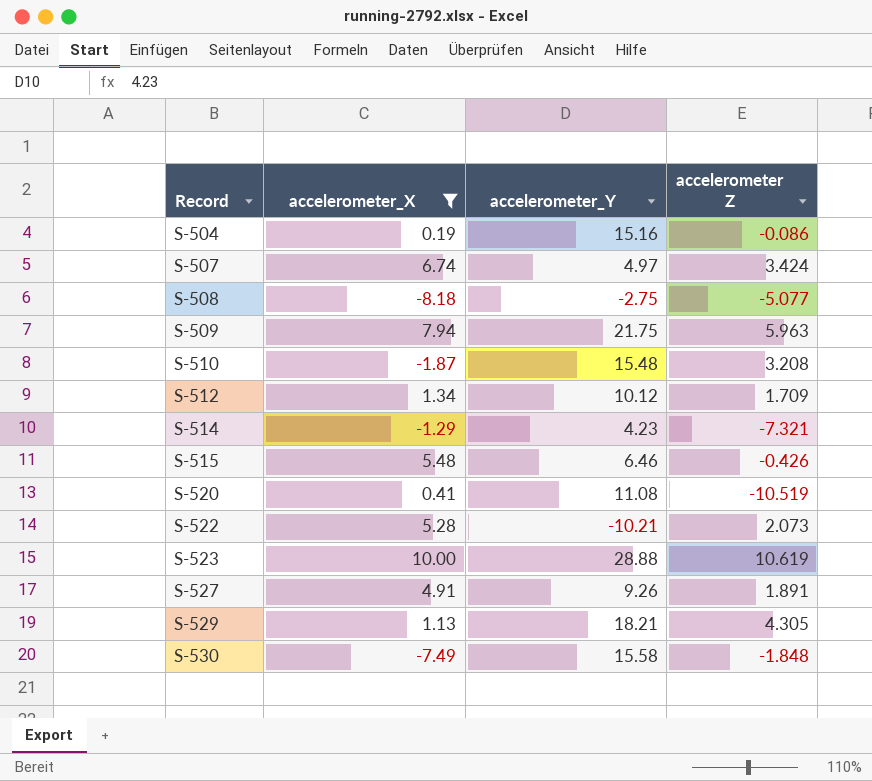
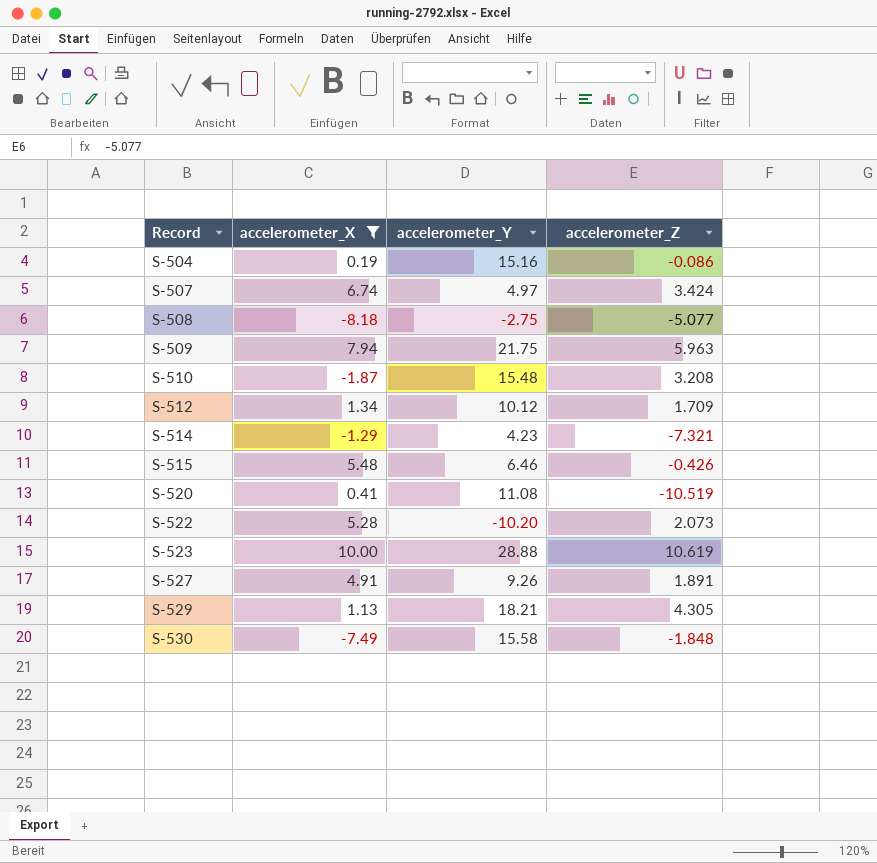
column name: accelerometer Z -> accelerometer_Z
S-522 | accelerometer_Y: -10.21 -> -10.20

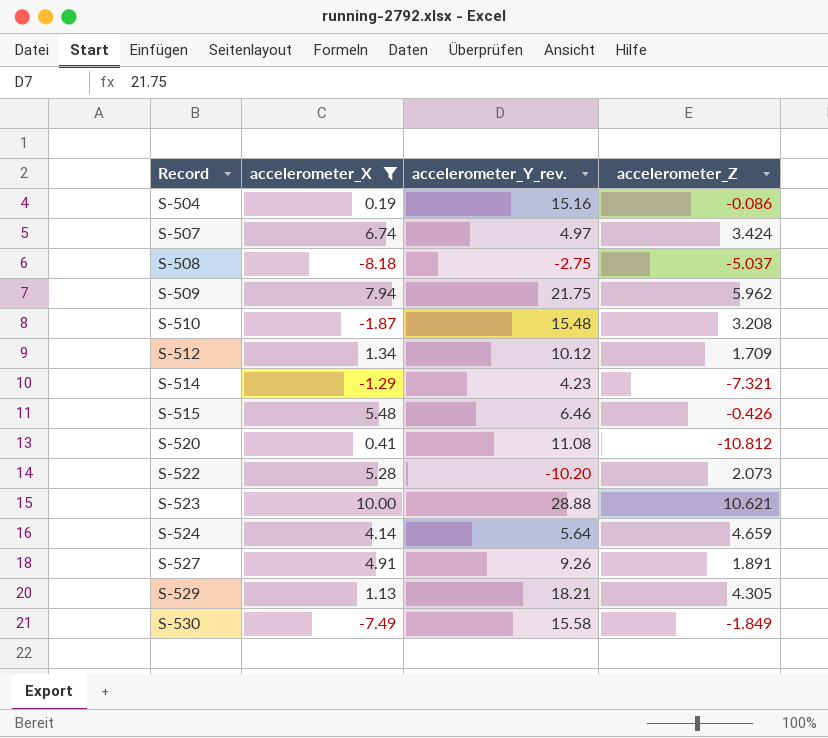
column name: accelerometer_Y -> accelerometer_Y_rev.
S-508 | accelerometer_Z: -5.077 -> -5.037
S-509 | accelerometer_Z: 5.963 -> 5.962
S-520 | accelerometer_Z: -10.519 -> -10.812
S-523 | accelerometer_Z: 10.619 -> 10.621
row S-524: none -> 4.14 | 5.64 | 4.659
S-530 | accelerometer_Z: -1.848 -> -1.849

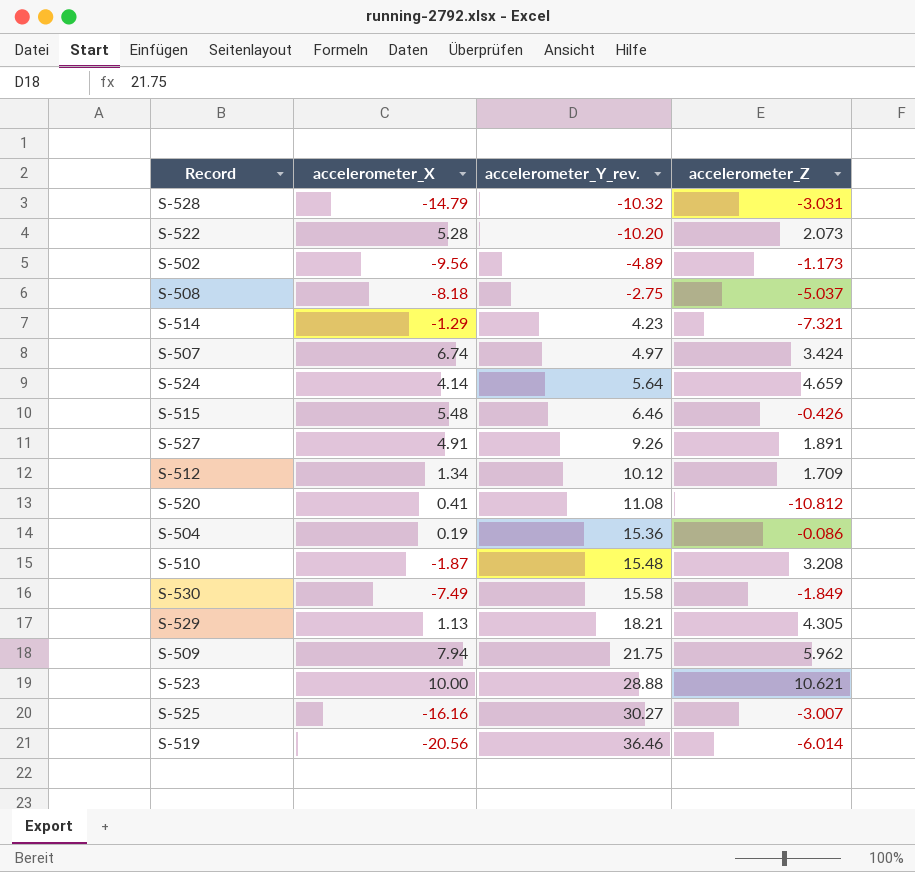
filter: accelerometer_X >= -8.18 -> none
row order: Record ascending -> accelerometer_Y_rev. ascending
S-504 | accelerometer_Y_rev.: 15.16 -> 15.36

